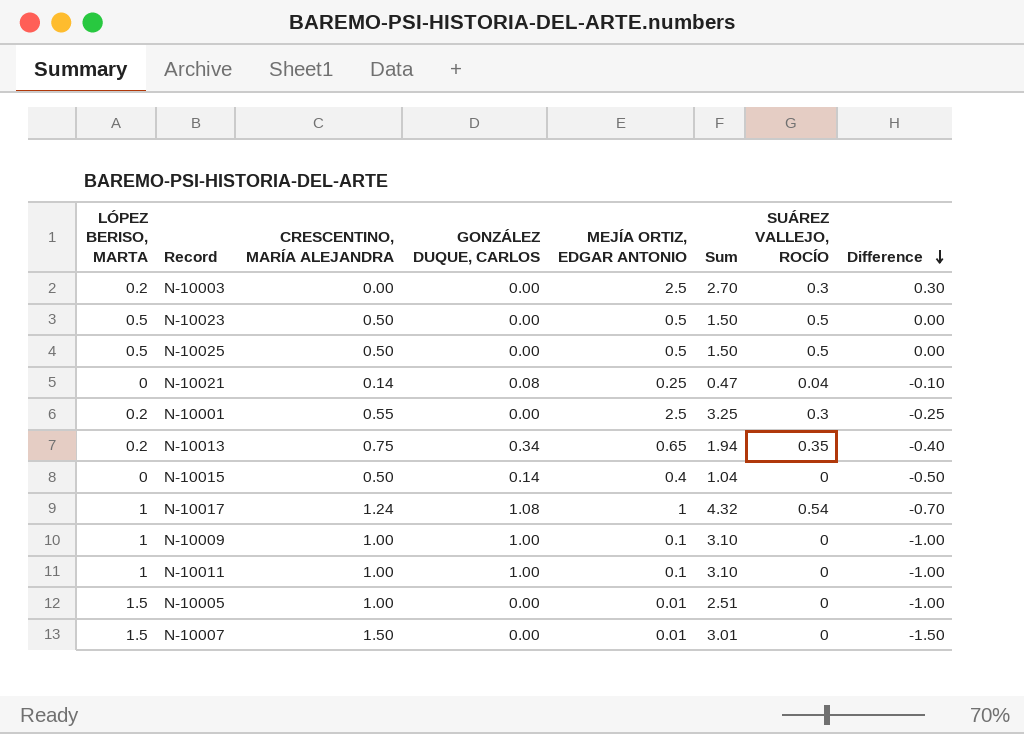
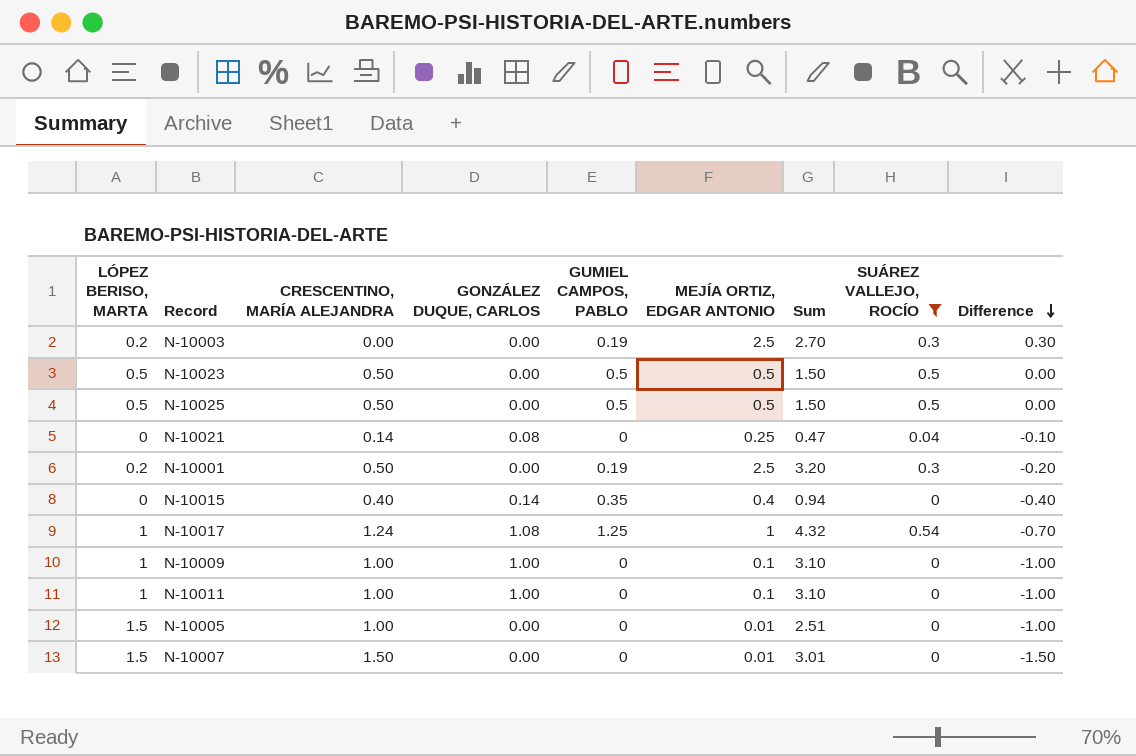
filter: none -> SUÁREZ VALLEJO, ROCÍO != 0.35
column GUMIEL CAMPOS, PABLO | position: none -> 5
N-10001 | CRESCENTINO, MARÍA ALEJANDRA: 0.55 -> 0.50
N-10001 | Sum: 3.25 -> 3.20
N-10001 | Difference: -0.25 -> -0.20
N-10015 | CRESCENTINO, MARÍA ALEJANDRA: 0.50 -> 0.40
N-10015 | Sum: 1.04 -> 0.94
N-10015 | Difference: -0.50 -> -0.40

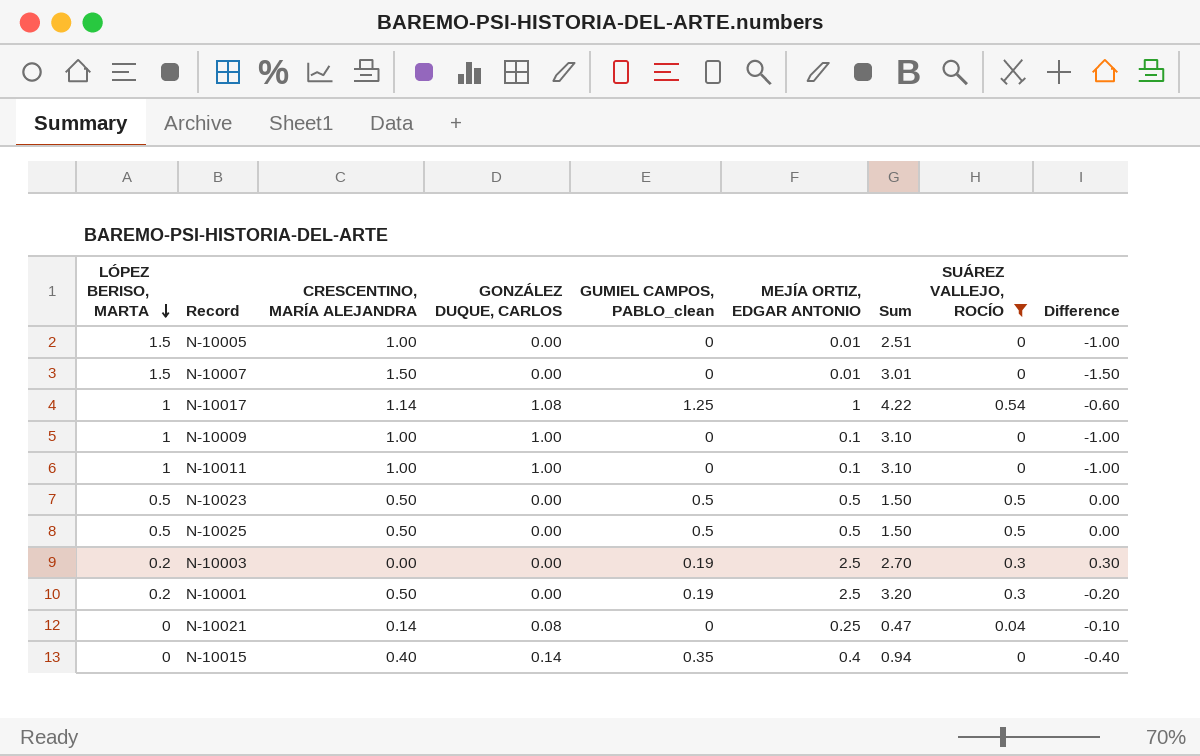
row order: Difference descending -> LÓPEZ BERISO, MARTA descending
column name: GUMIEL CAMPOS, PABLO -> GUMIEL CAMPOS, PABLO_clean
N-10017 | CRESCENTINO, MARÍA ALEJANDRA: 1.24 -> 1.14
N-10017 | Sum: 4.32 -> 4.22
N-10017 | Difference: -0.70 -> -0.60

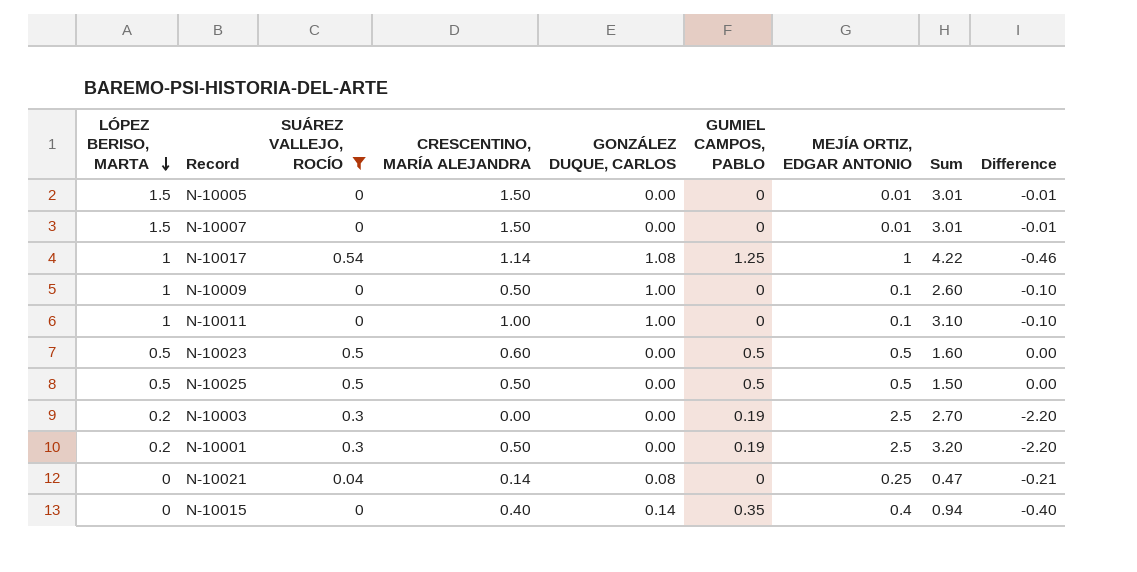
column SUÁREZ VALLEJO, ROCÍO | position: 8 -> 3
column name: GUMIEL CAMPOS, PABLO_clean -> GUMIEL CAMPOS, PABLO
column Difference | formula: [SUÁREZ VALLEJO, ROCÍO] - [CRESCENTINO, MARÍA ALEJANDRA] -> [SUÁREZ VALLEJO, ROCÍO] - [MEJÍA ORTIZ, EDGAR ANTONIO]
N-10005 | CRESCENTINO, MARÍA ALEJANDRA: 1.00 -> 1.50
N-10005 | Sum: 2.51 -> 3.01
N-10009 | CRESCENTINO, MARÍA ALEJANDRA: 1.00 -> 0.50
N-10009 | Sum: 3.10 -> 2.60
N-10023 | CRESCENTINO, MARÍA ALEJANDRA: 0.50 -> 0.60
N-10023 | Sum: 1.50 -> 1.60

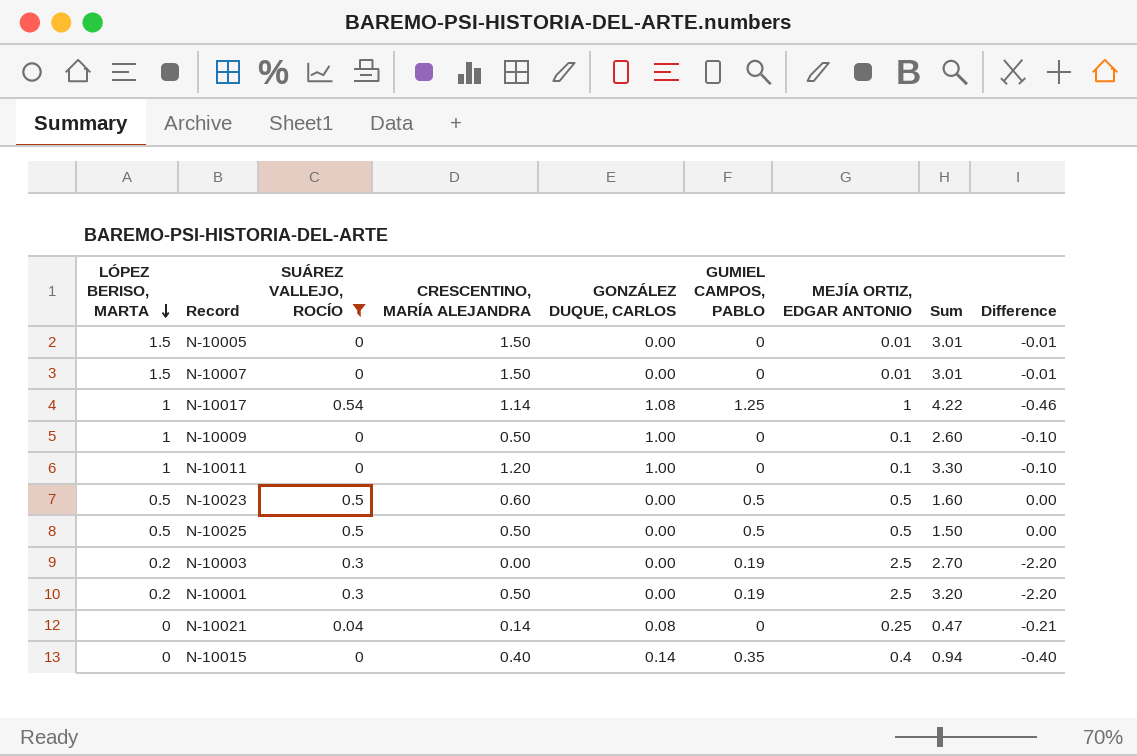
N-10011 | CRESCENTINO, MARÍA ALEJANDRA: 1.00 -> 1.20
N-10011 | Sum: 3.10 -> 3.30

